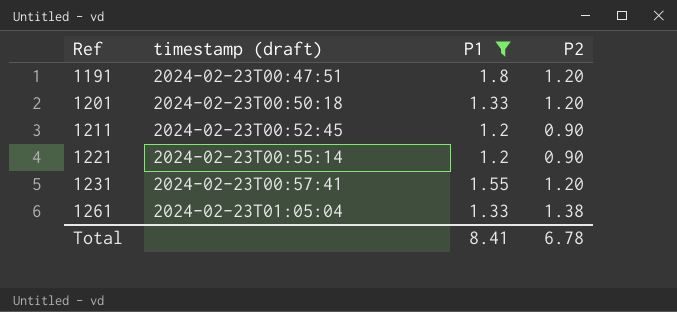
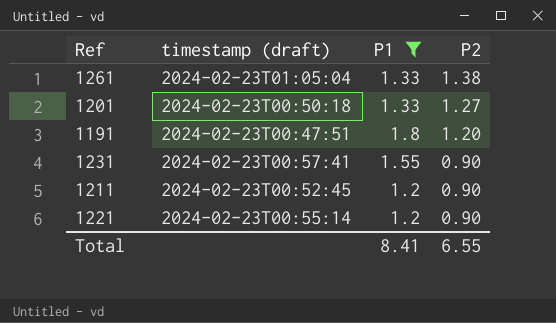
row order: Ref ascending -> P2 descending
1201 | P2: 1.20 -> 1.27
1231 | P2: 1.20 -> 0.90
Total | P2: 6.78 -> 6.55

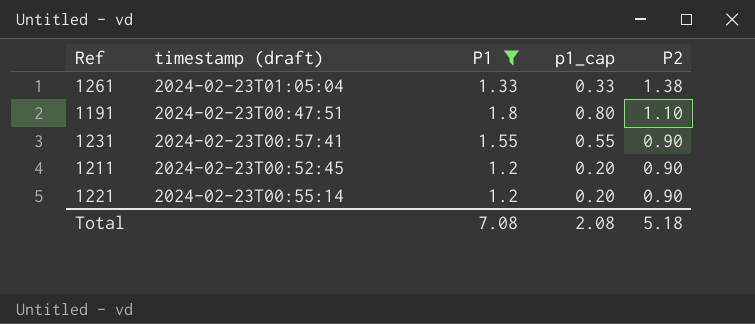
column p1_cap | formula: none -> [P1] - 1
row 1201: 2024-02-23T00:50:18 | 1.33 | 1.27 -> none
1191 | P2: 1.20 -> 1.10
Total | P1: 8.41 -> 7.08
Total | P2: 6.55 -> 5.18

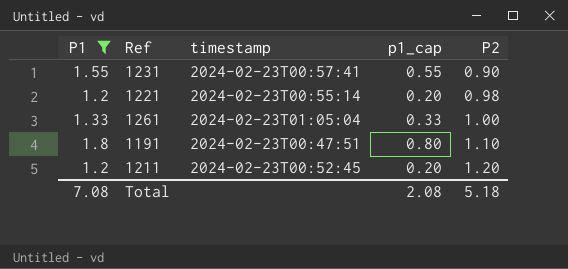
row order: P2 descending -> P2 ascending
column P1 | position: 3 -> 1
column name: timestamp (draft) -> timestamp
1221 | P2: 0.90 -> 0.98
1261 | P2: 1.38 -> 1.00
1211 | P2: 0.90 -> 1.20

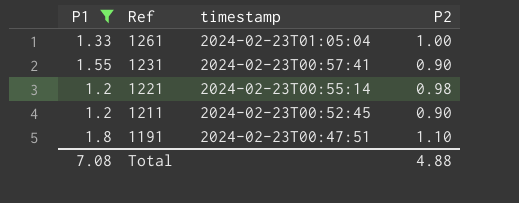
row order: P2 ascending -> Ref descending
column p1_cap | formula: [P1] - 1 -> none
1211 | P2: 1.20 -> 0.90
Total | P2: 5.18 -> 4.88

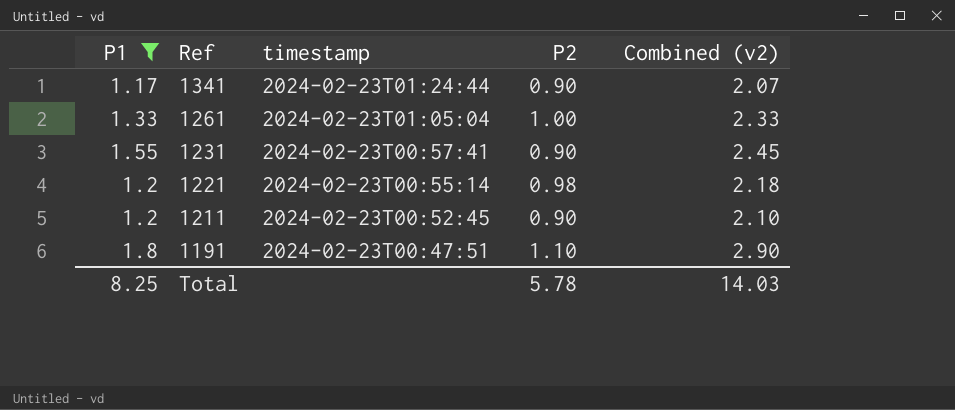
column Combined (v2) | formula: none -> [P1] + [P2]
row 1341: none -> 1.17 | 2024-02-23T01:24:44 | 0.90 | 2.07
Total | P1: 7.08 -> 8.25
Total | P2: 4.88 -> 5.78

